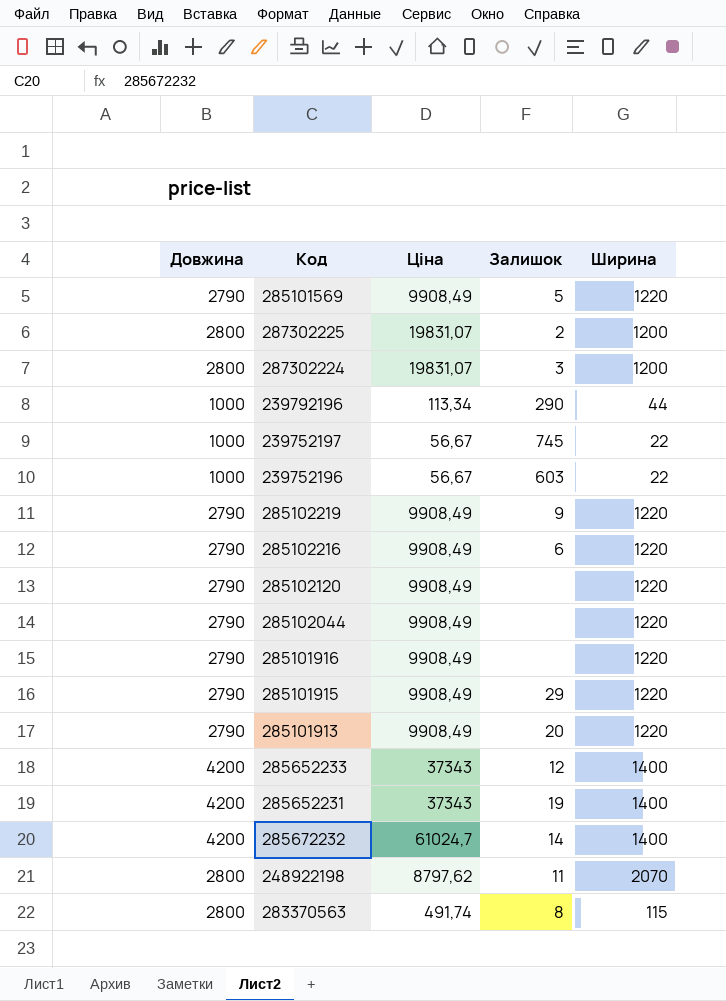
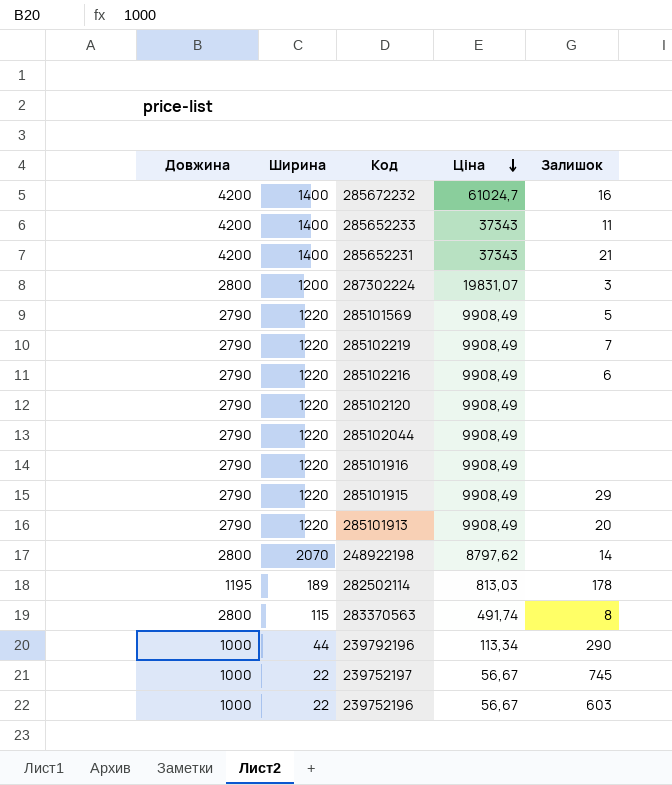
row order: none -> Ціна descending
column Ширина | position: 5 -> 2
row 287302225: 2800 | 19831,07 | 2 | 1200 -> none
285672232 | Залишок: 14 -> 16
285652233 | Залишок: 12 -> 11
285652231 | Залишок: 19 -> 21
285102219 | Залишок: 9 -> 7
248922198 | Залишок: 11 -> 14
row 282502114: none -> 1195 | 189 | 813,03 | 178

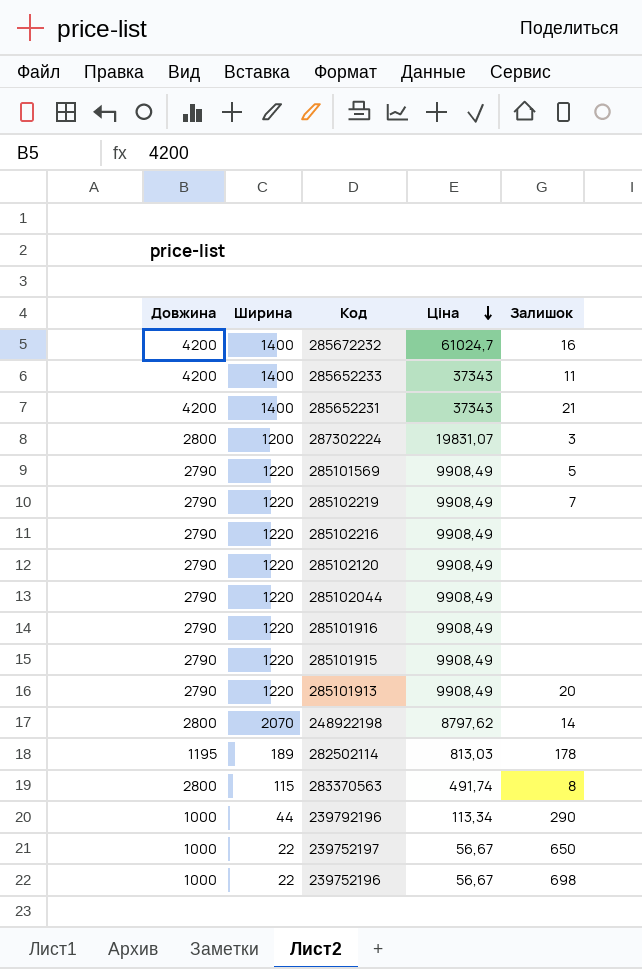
285102216 | Залишок: 6 -> none
285101915 | Залишок: 29 -> none
239752197 | Залишок: 745 -> 650
239752196 | Залишок: 603 -> 698

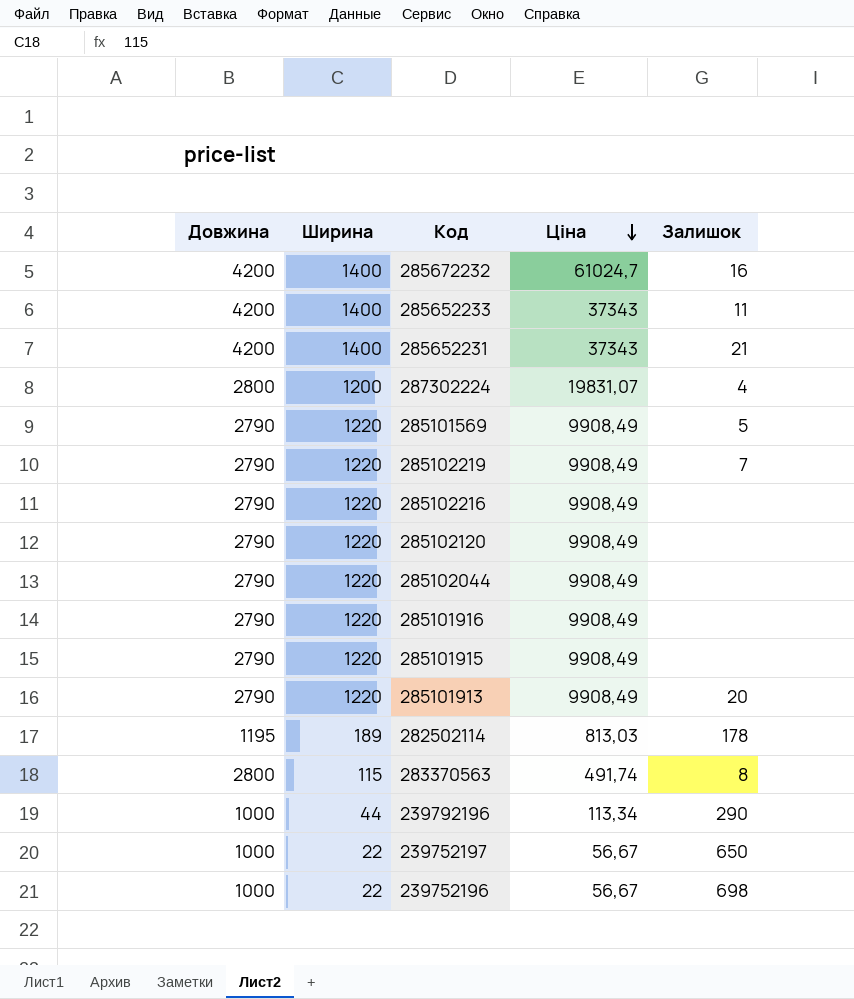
row 248922198: 2800 | 2070 | 8797,62 | 14 -> none
287302224 | Залишок: 3 -> 4

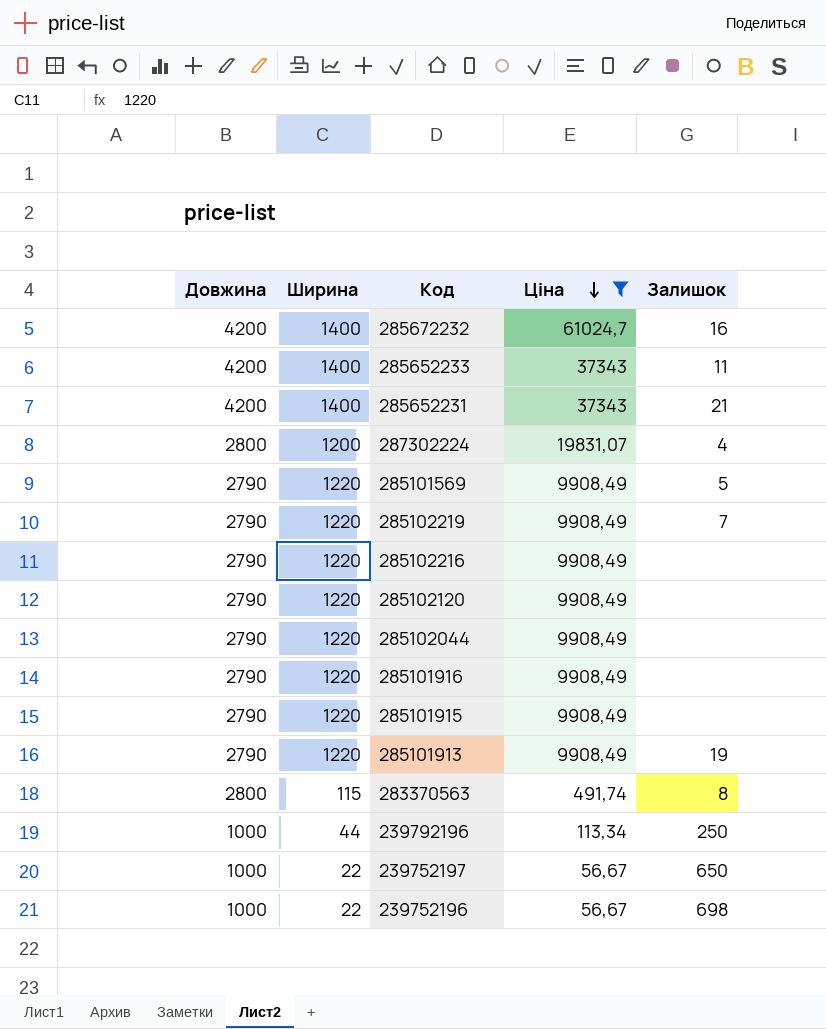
filter: none -> Ціна != 813,03
285101913 | Залишок: 20 -> 19
239792196 | Залишок: 290 -> 250

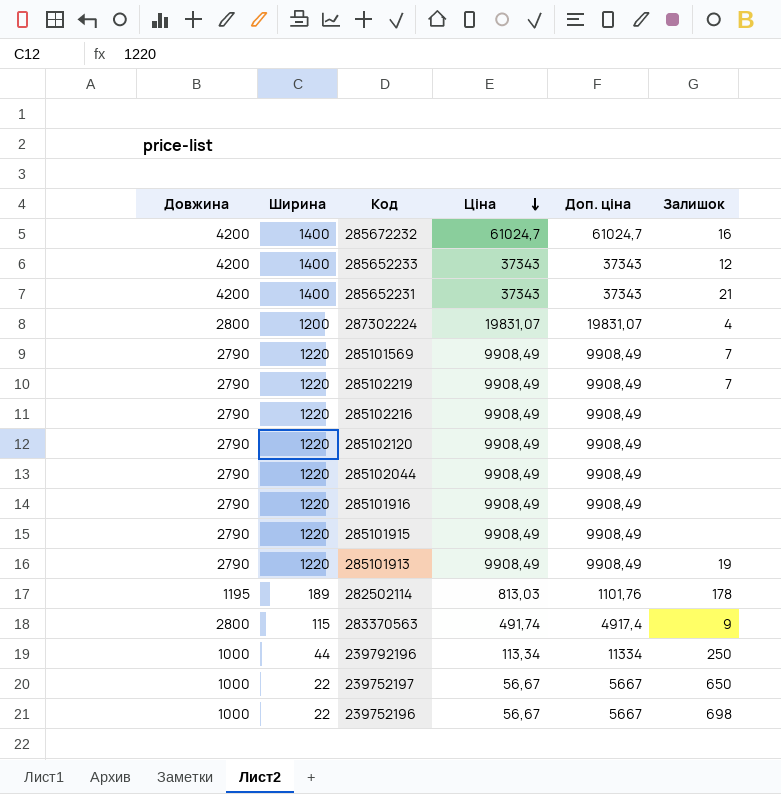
filter: Ціна != 813,03 -> none
column Доп. ціна | position: none -> 5
285652233 | Залишок: 11 -> 12
285101569 | Залишок: 5 -> 7
283370563 | Залишок: 8 -> 9

